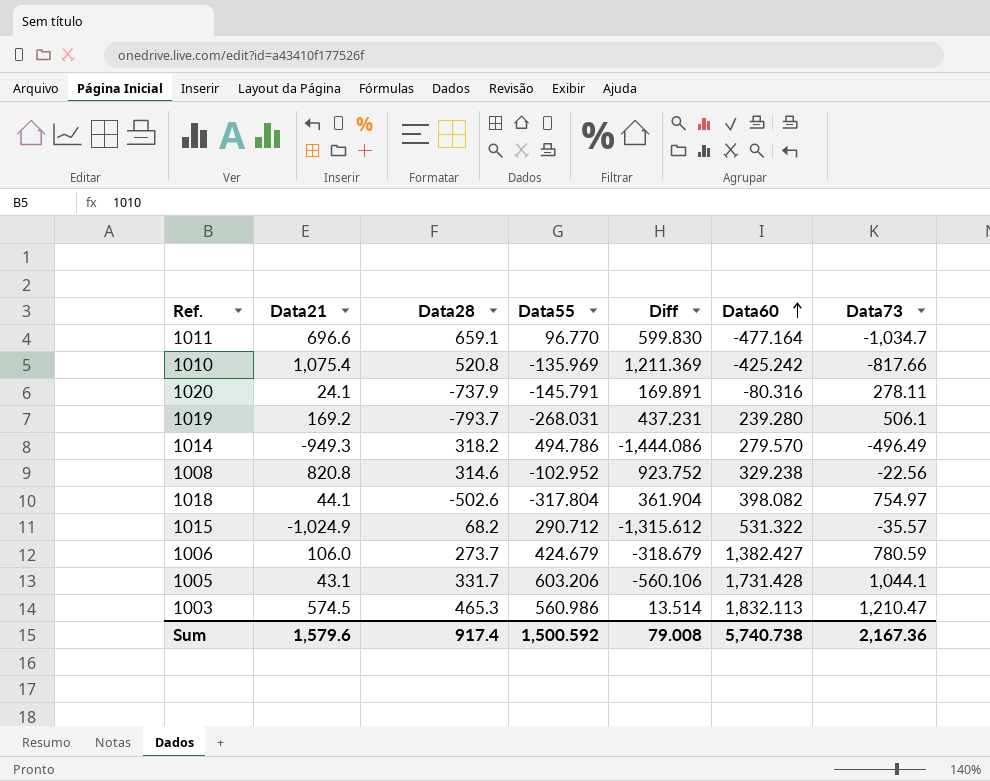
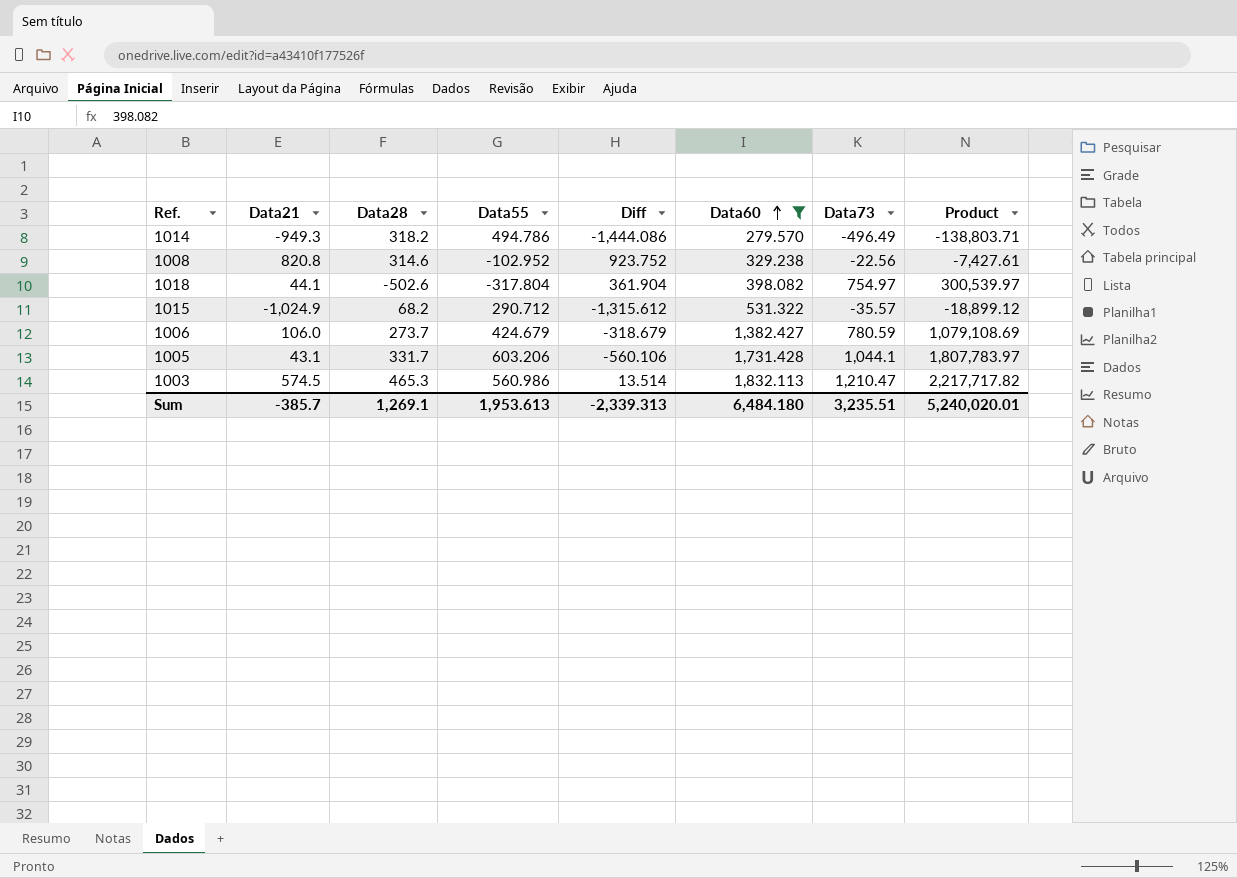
filter: none -> Data60 >= 279.570
column Product | formula: none -> [Data60] * [Data73]
Sum | Data21: 1,579.6 -> -385.7
Sum | Data28: 917.4 -> 1,269.1
Sum | Data55: 1,500.592 -> 1,953.613
Sum | Diff: 79.008 -> -2,339.313
Sum | Data60: 5,740.738 -> 6,484.180
Sum | Data73: 2,167.36 -> 3,235.51

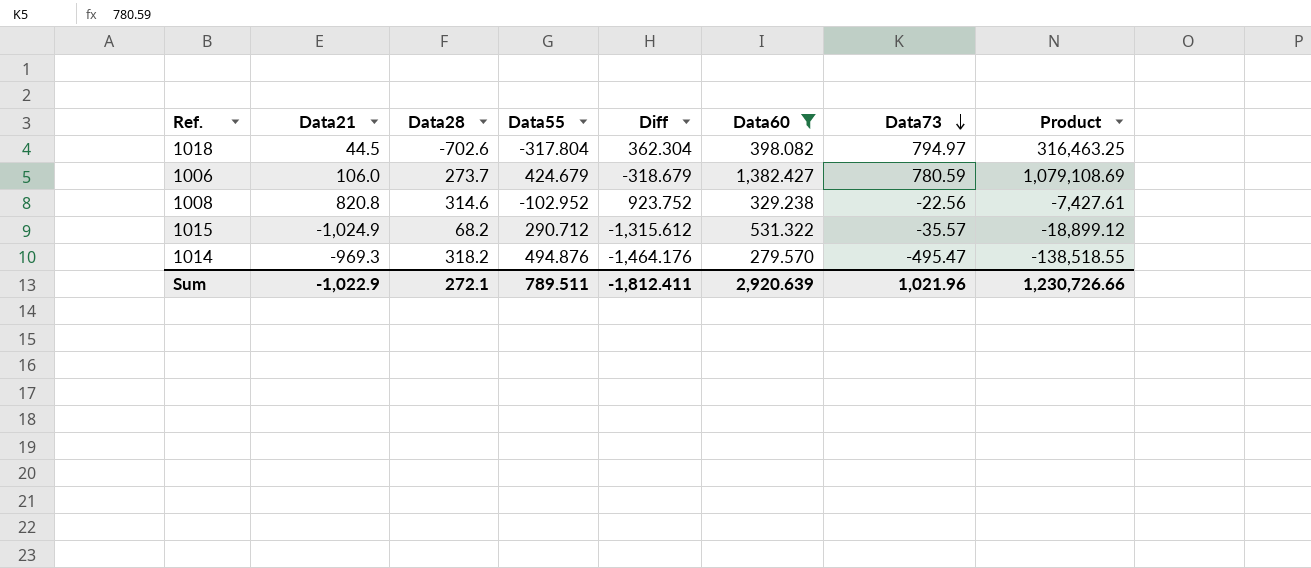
row order: Data60 ascending -> Data73 descending
row 1005: 43.1 | 331.7 | 603.206 | -560.106 | 1,731.428 | 1,044.1 | 1,807,783.97 -> none
row 1003: 574.5 | 465.3 | 560.986 | 13.514 | 1,832.113 | 1,210.47 | 2,217,717.82 -> none
1018 | Data21: 44.1 -> 44.5
1018 | Data28: -502.6 -> -702.6
1018 | Diff: 361.904 -> 362.304
1018 | Data73: 754.97 -> 794.97
1018 | Product: 300,539.97 -> 316,463.25
1014 | Data21: -949.3 -> -969.3
1014 | Data55: 494.786 -> 494.876
1014 | Diff: -1,444.086 -> -1,464.176
1014 | Data73: -496.49 -> -495.47
1014 | Product: -138,803.71 -> -138,518.55
Sum | Data21: -385.7 -> -1,022.9
Sum | Data28: 1,269.1 -> 272.1
Sum | Data55: 1,953.613 -> 789.511
Sum | Diff: -2,339.313 -> -1,812.411
Sum | Data60: 6,484.180 -> 2,920.639
Sum | Data73: 3,235.51 -> 1,021.96
Sum | Product: 5,240,020.01 -> 1,230,726.66

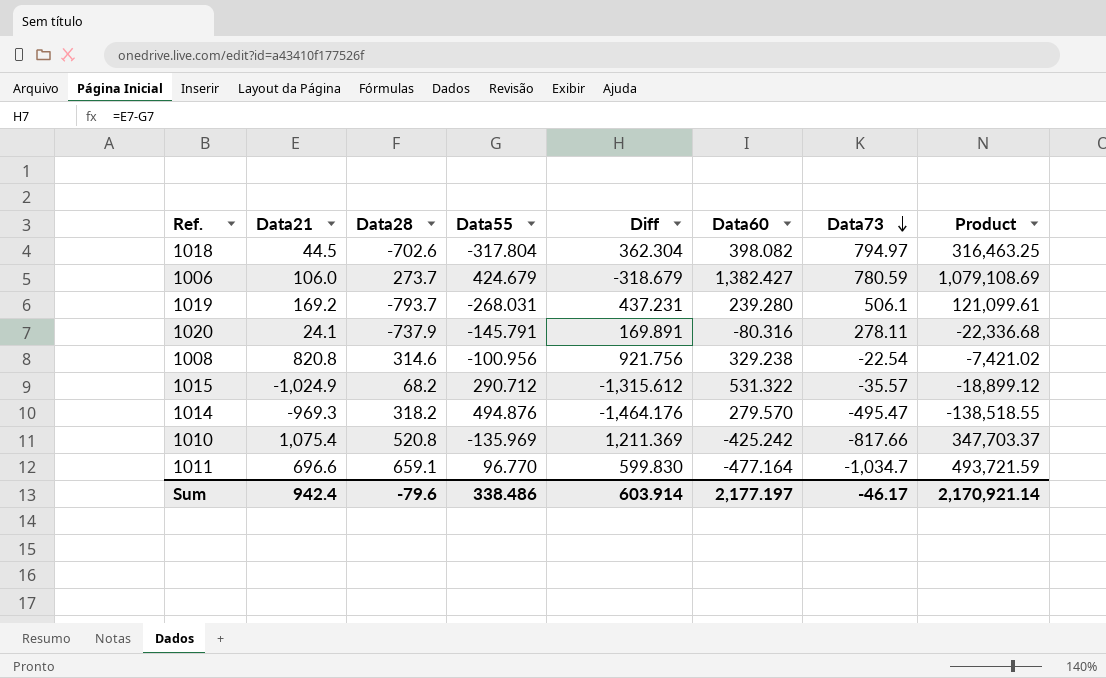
filter: Data60 >= 279.570 -> none
1008 | Data55: -102.952 -> -100.956
1008 | Diff: 923.752 -> 921.756
1008 | Data73: -22.56 -> -22.54
1008 | Product: -7,427.61 -> -7,421.02
Sum | Data21: -1,022.9 -> 942.4
Sum | Data28: 272.1 -> -79.6
Sum | Data55: 789.511 -> 338.486
Sum | Diff: -1,812.411 -> 603.914
Sum | Data60: 2,920.639 -> 2,177.197
Sum | Data73: 1,021.96 -> -46.17
Sum | Product: 1,230,726.66 -> 2,170,921.14

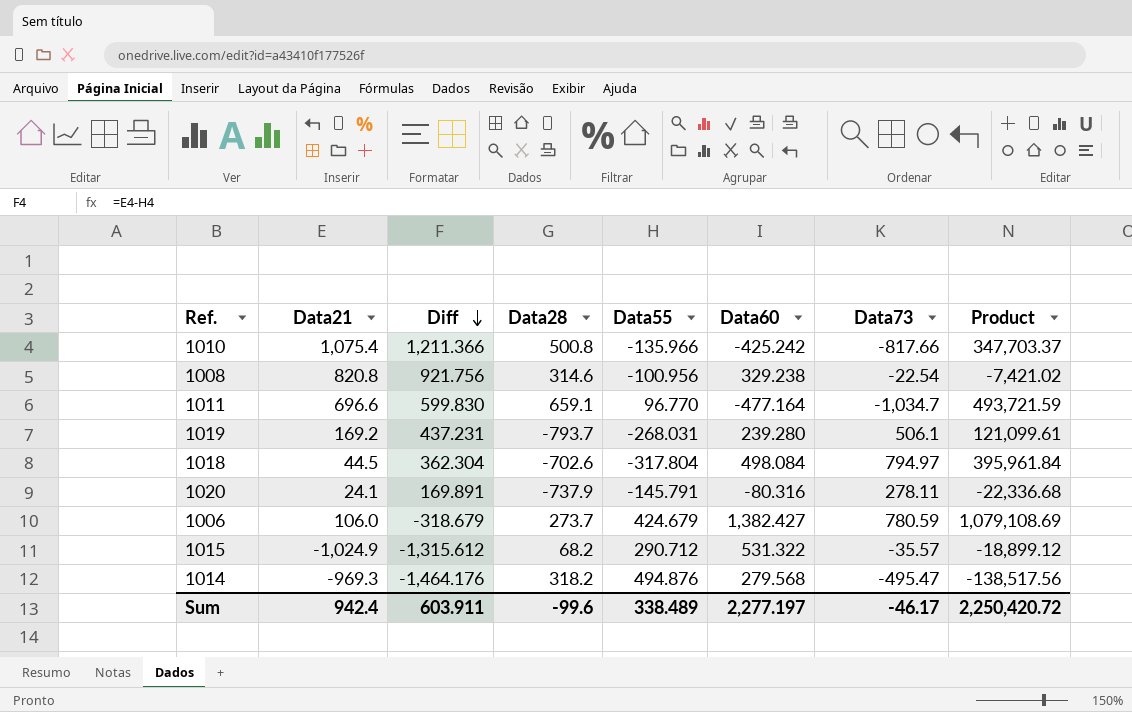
row order: Data73 descending -> Diff descending
column Diff | position: 5 -> 3
1010 | Diff: 1,211.369 -> 1,211.366
1010 | Data28: 520.8 -> 500.8
1010 | Data55: -135.969 -> -135.966
1018 | Data60: 398.082 -> 498.084
1018 | Product: 316,463.25 -> 395,961.84
1014 | Data60: 279.570 -> 279.568
1014 | Product: -138,518.55 -> -138,517.56
Sum | Diff: 603.914 -> 603.911
Sum | Data28: -79.6 -> -99.6
Sum | Data55: 338.486 -> 338.489
Sum | Data60: 2,177.197 -> 2,277.197
Sum | Product: 2,170,921.14 -> 2,250,420.72

